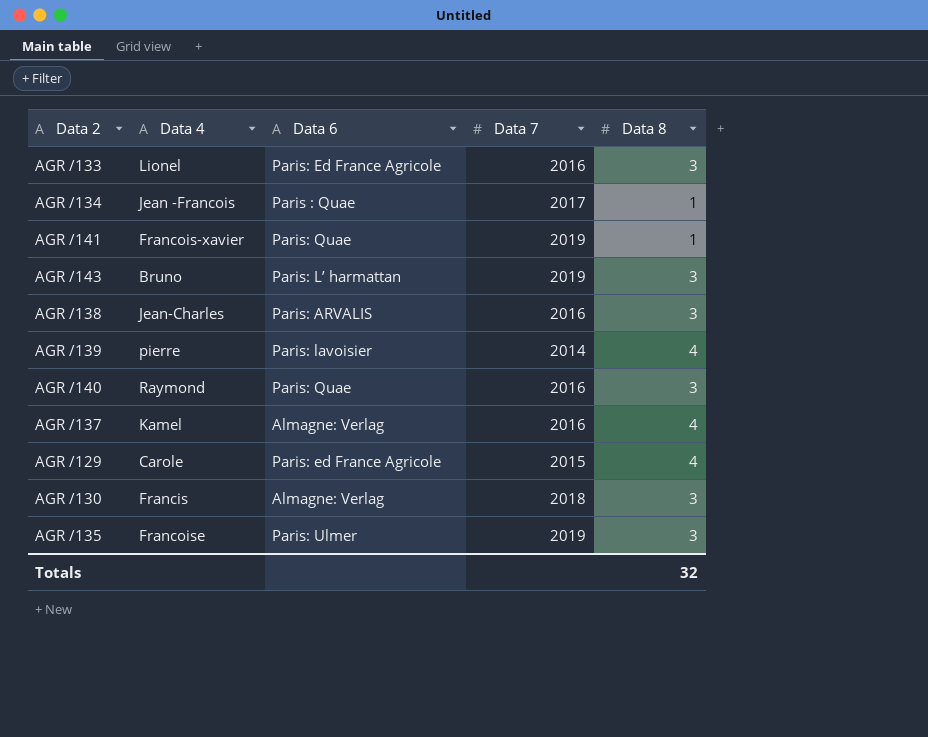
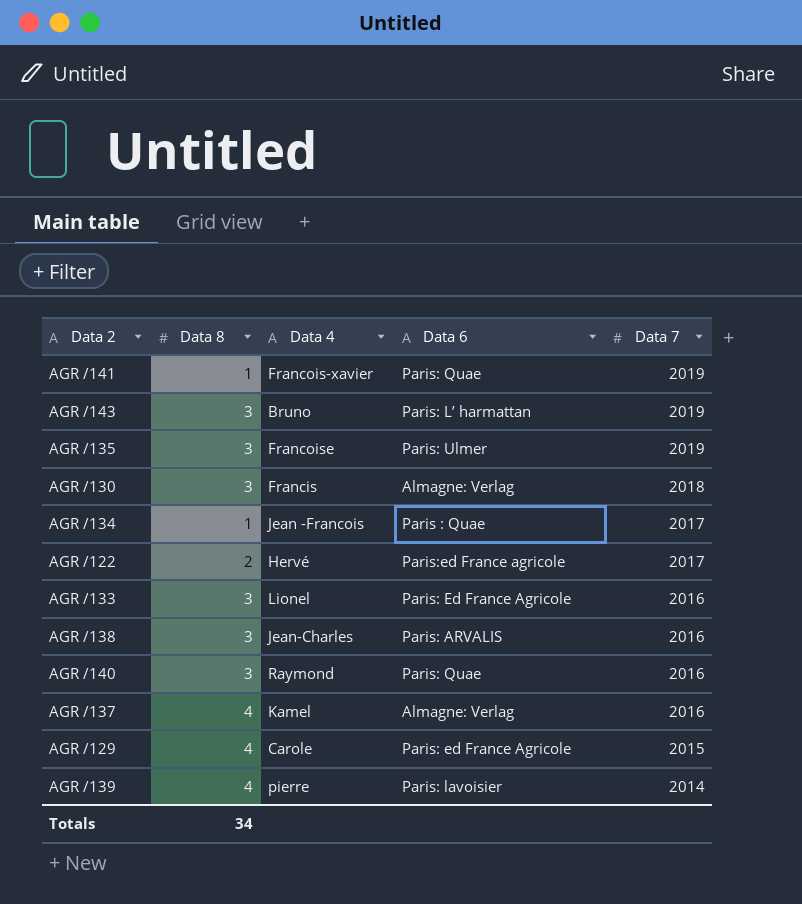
row order: none -> Data 7 descending
column Data 8 | position: 5 -> 2
row AGR /122: none -> 2 | Hervé | Paris:ed France agricole | 2017
Totals | Data 8: 32 -> 34

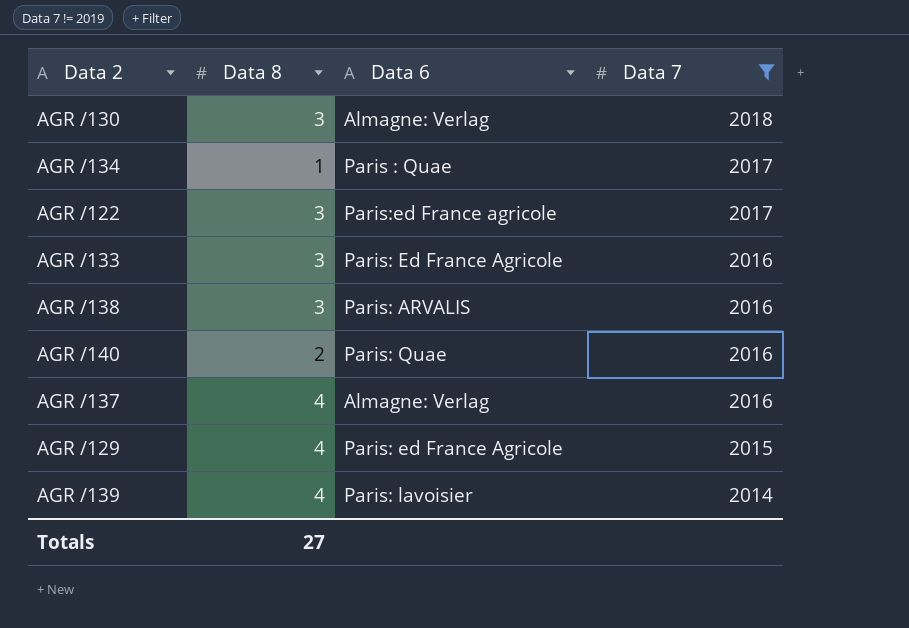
filter: none -> Data 7 != 2019
column Data 4 | position: 3 -> none
AGR /122 | Data 8: 2 -> 3
AGR /140 | Data 8: 3 -> 2
Totals | Data 8: 34 -> 27

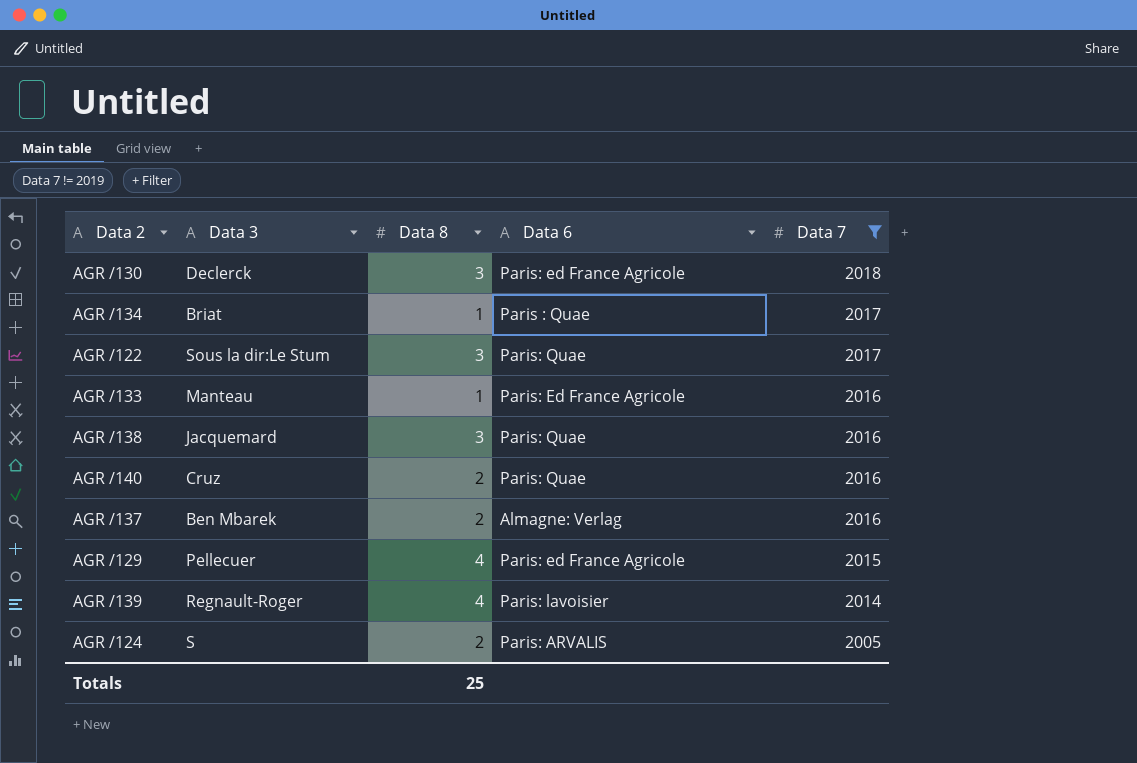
column Data 3 | position: none -> 2
AGR /130 | Data 6: Almagne: Verlag -> Paris: ed France Agricole
AGR /122 | Data 6: Paris:ed France agricole -> Paris: Quae
AGR /133 | Data 8: 3 -> 1
AGR /138 | Data 6: Paris: ARVALIS -> Paris: Quae
AGR /137 | Data 8: 4 -> 2
row AGR /124: none -> S | 2 | Paris: ARVALIS | 2005
Totals | Data 8: 27 -> 25

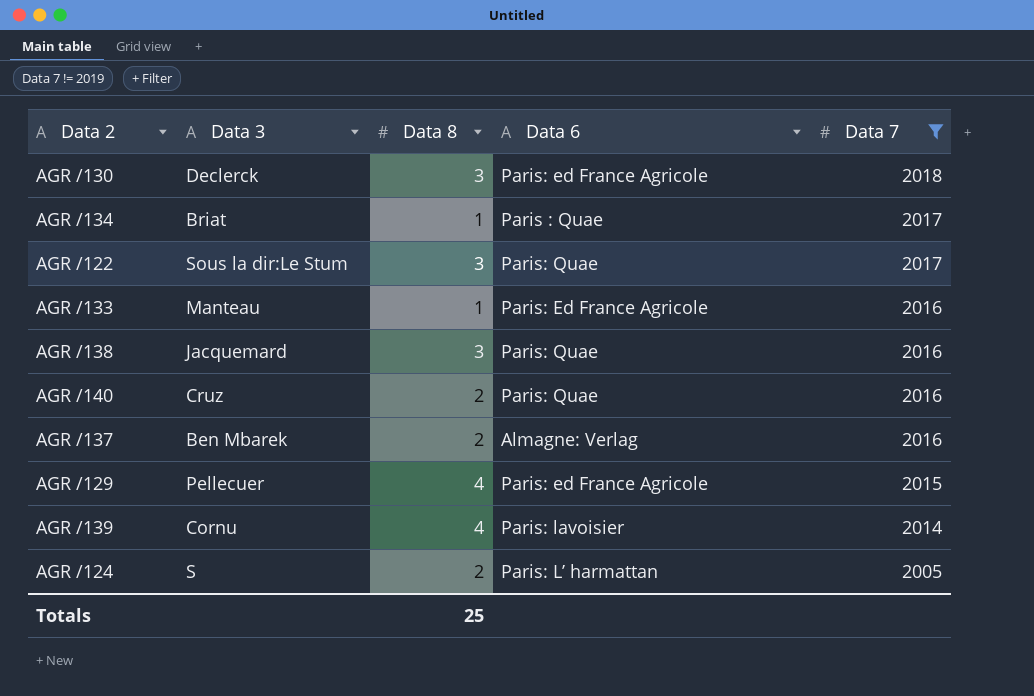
AGR /139 | Data 3: Regnault-Roger -> Cornu
AGR /124 | Data 6: Paris: ARVALIS -> Paris: L’ harmattan

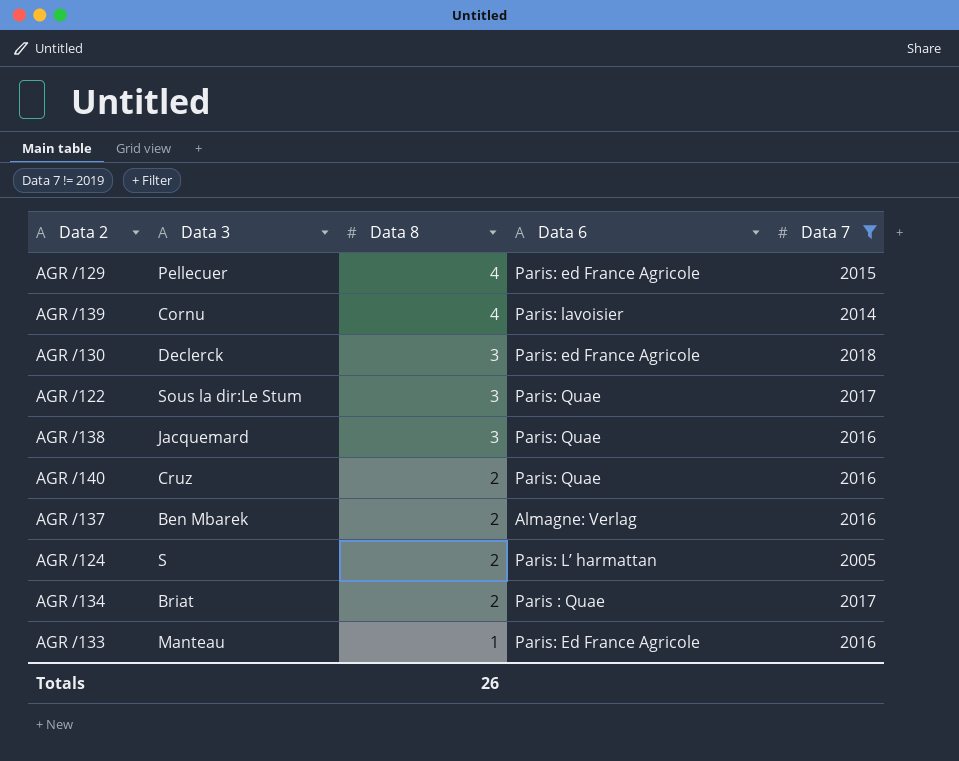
row order: Data 7 descending -> Data 8 descending
AGR /134 | Data 8: 1 -> 2
Totals | Data 8: 25 -> 26

